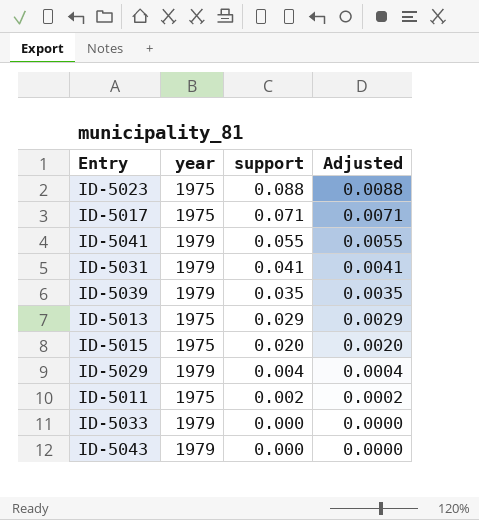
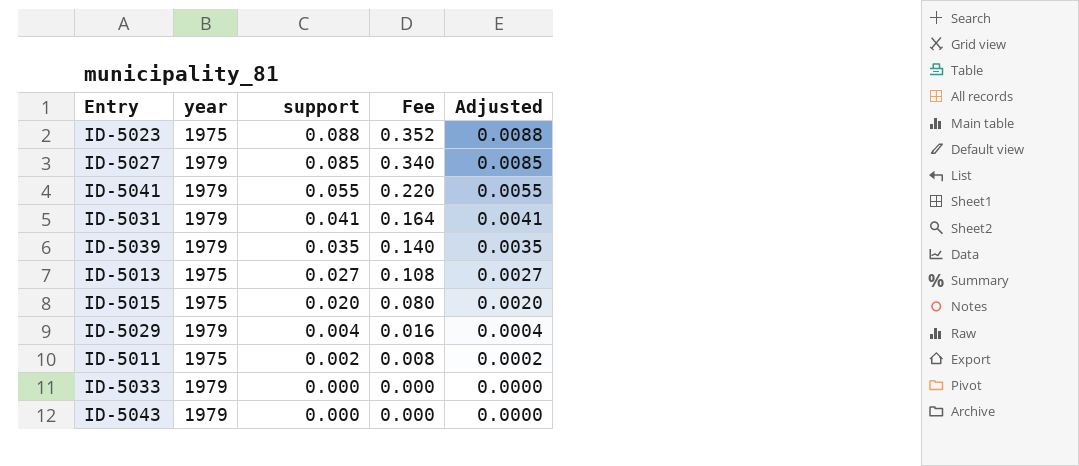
column Fee | formula: none -> [support] * 4
row ID-5017: 1975 | 0.071 | 0.0071 -> none
row ID-5027: none -> 1979 | 0.085 | 0.340 | 0.0085
ID-5013 | support: 0.029 -> 0.027
ID-5013 | Adjusted: 0.0029 -> 0.0027

